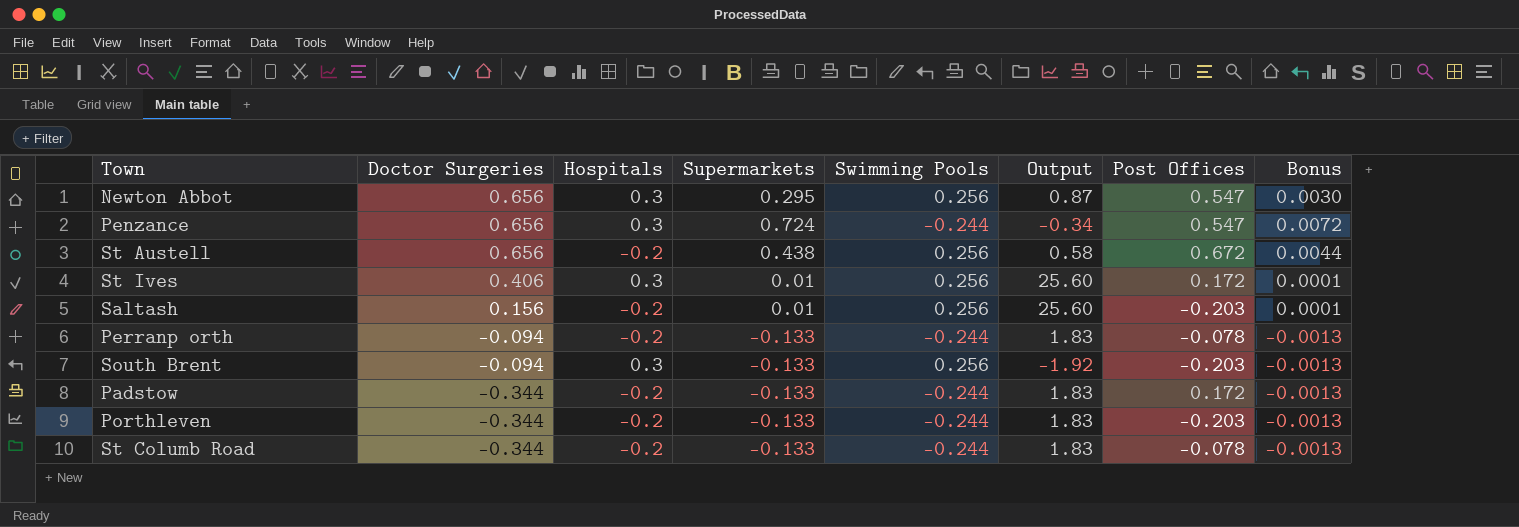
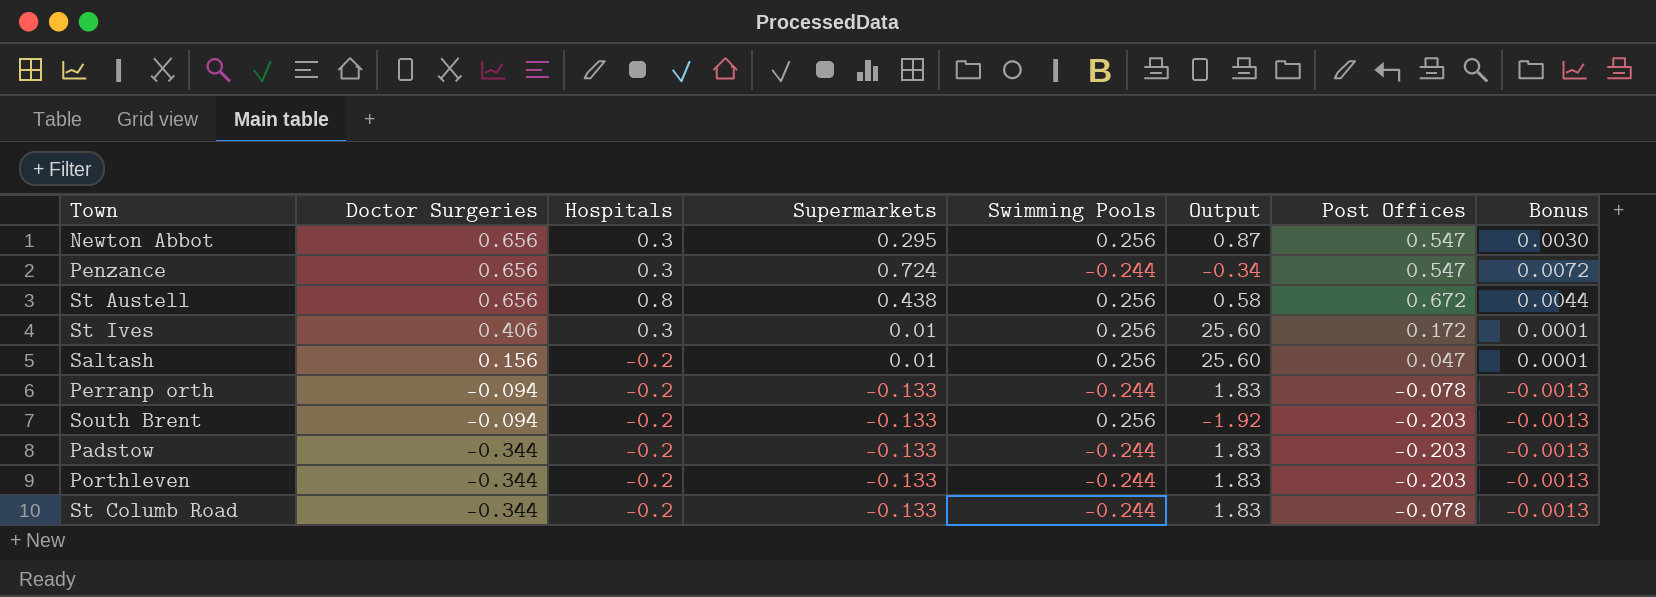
St Austell | Hospitals: -0.2 -> 0.8
Saltash | Post Offices: -0.203 -> 0.047
South Brent | Hospitals: 0.3 -> -0.2
Padstow | Post Offices: 0.172 -> -0.203

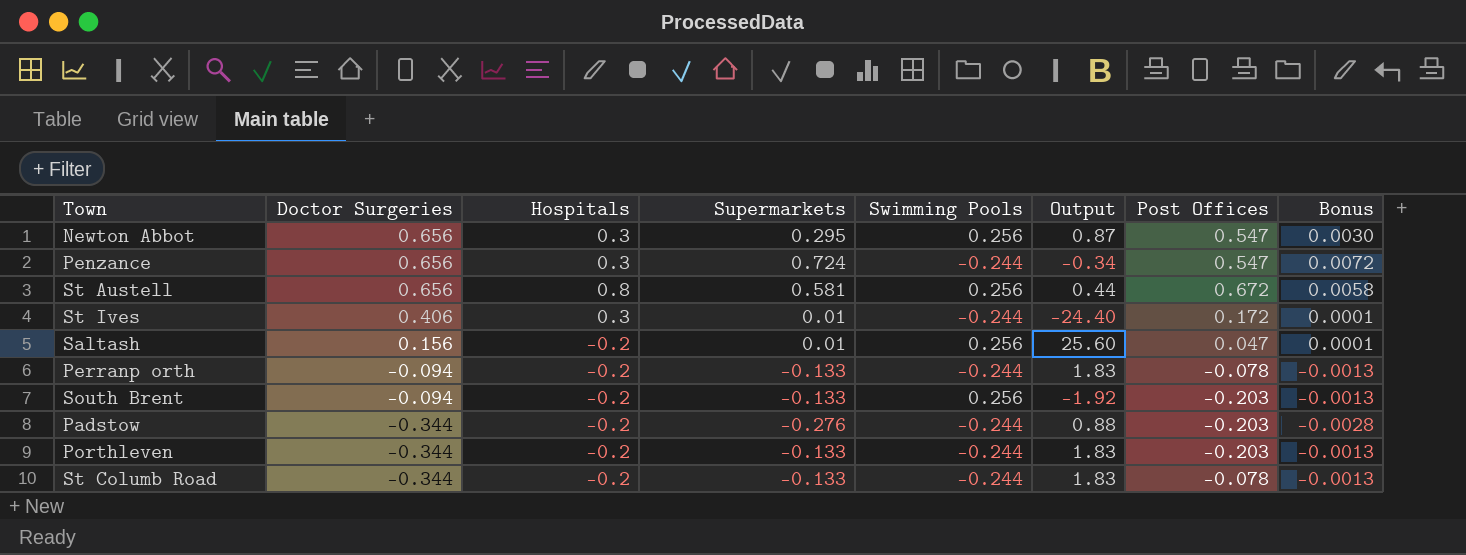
St Austell | Supermarkets: 0.438 -> 0.581
St Austell | Output: 0.58 -> 0.44
St Austell | Bonus: 0.0044 -> 0.0058
St Ives | Swimming Pools: 0.256 -> -0.244
St Ives | Output: 25.60 -> -24.40
Padstow | Supermarkets: -0.133 -> -0.276
Padstow | Output: 1.83 -> 0.88
Padstow | Bonus: -0.0013 -> -0.0028

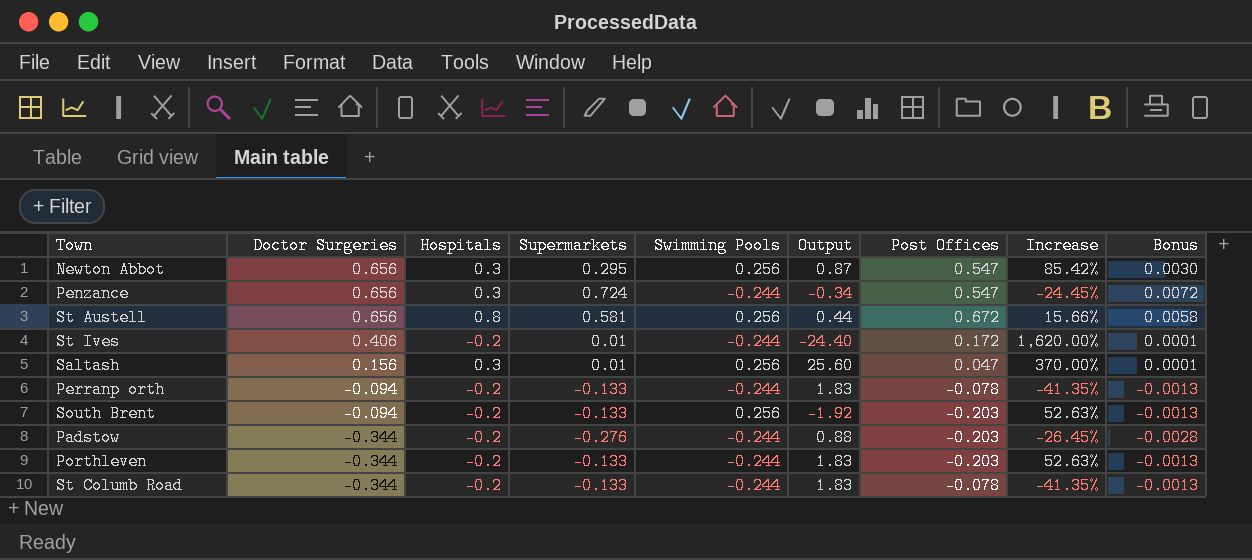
column Increase | formula: none -> ([Post Offices] - [Supermarkets]) / [Supermarkets]
St Ives | Hospitals: 0.3 -> -0.2
Saltash | Hospitals: -0.2 -> 0.3

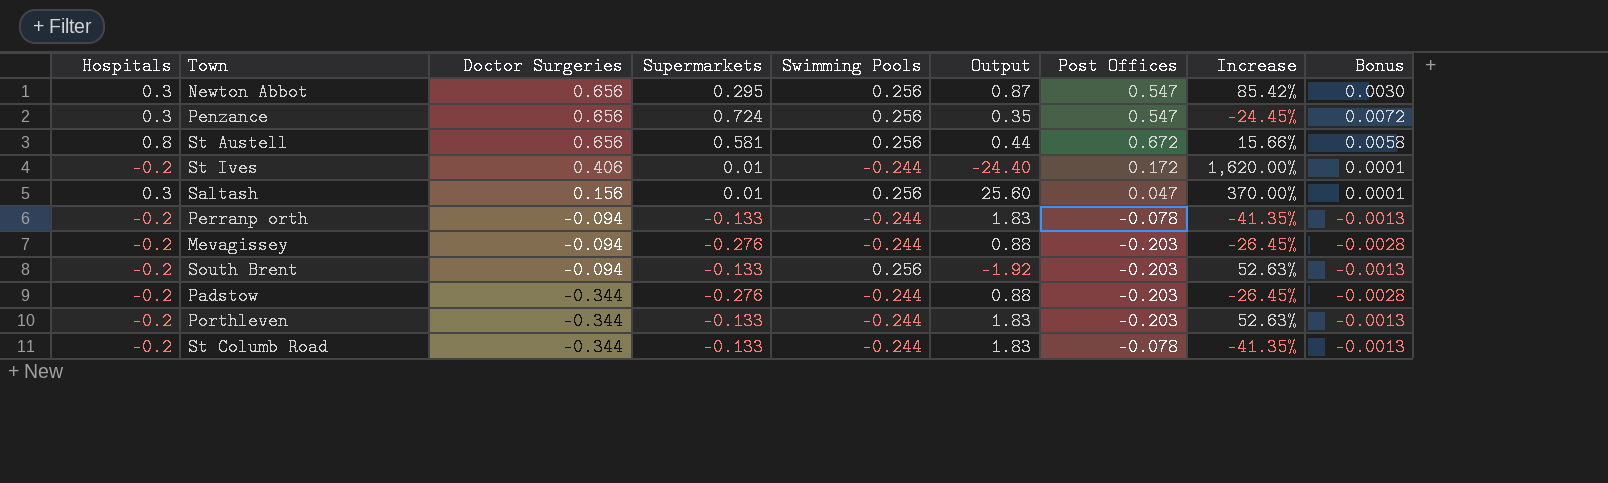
column Hospitals | position: 3 -> 1
Penzance | Swimming Pools: -0.244 -> 0.256
Penzance | Output: -0.34 -> 0.35
row Mevagissey: none -> -0.2 | -0.094 | -0.276 | -0.244 | 0.88 | -0.203 | -26.45% | -0.0028

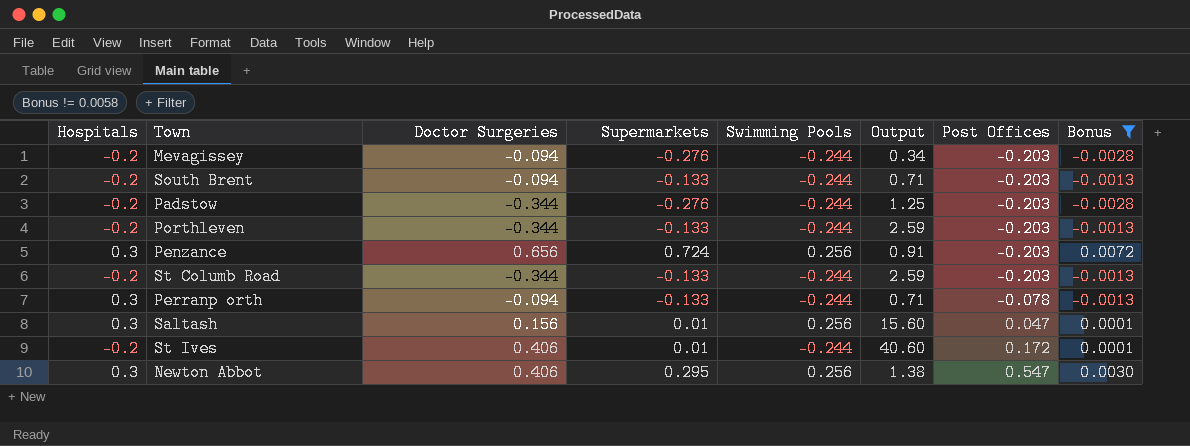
filter: none -> Bonus != 0.0058
row order: Doctor Surgeries descending -> Post Offices ascending
column Increase | formula: ([Post Offices] - [Supermarkets]) / [Supermarkets] -> none
column Output | formula: [Swimming Pools] / [Supermarkets] -> [Doctor Surgeries] / [Supermarkets]
South Brent | Swimming Pools: 0.256 -> -0.244
Penzance | Post Offices: 0.547 -> -0.203
St Columb Road | Post Offices: -0.078 -> -0.203
Perranp orth | Hospitals: -0.2 -> 0.3
Newton Abbot | Doctor Surgeries: 0.656 -> 0.406

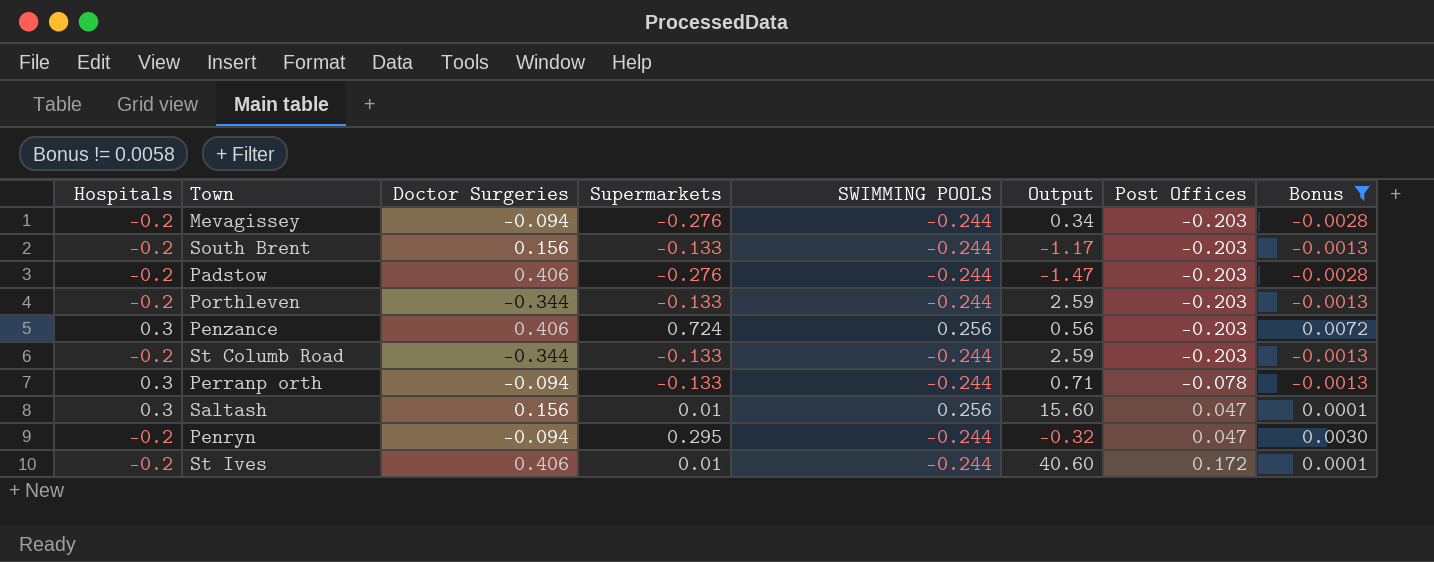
column name: Swimming Pools -> SWIMMING POOLS
row Newton Abbot: 0.3 | 0.406 | 0.295 | 0.256 | 1.38 | 0.547 | 0.0030 -> none
South Brent | Doctor Surgeries: -0.094 -> 0.156
South Brent | Output: 0.71 -> -1.17
Padstow | Doctor Surgeries: -0.344 -> 0.406
Padstow | Output: 1.25 -> -1.47
Penzance | Doctor Surgeries: 0.656 -> 0.406
Penzance | Output: 0.91 -> 0.56
row Penryn: none -> -0.2 | -0.094 | 0.295 | -0.244 | -0.32 | 0.047 | 0.0030

